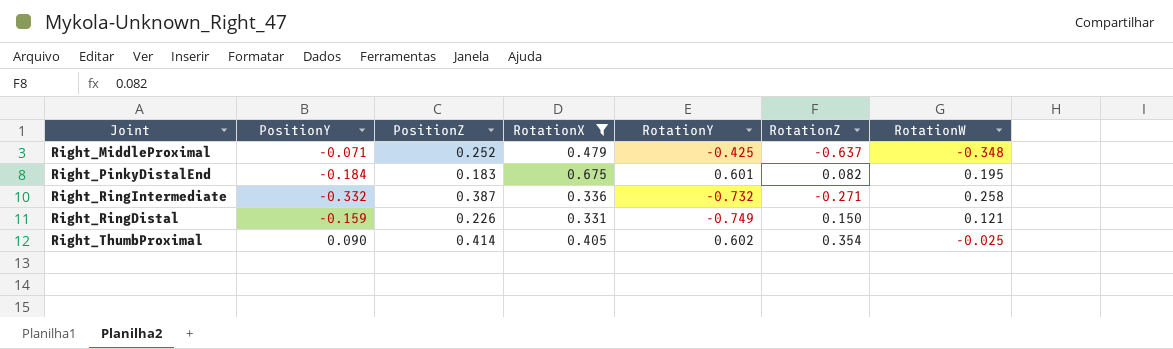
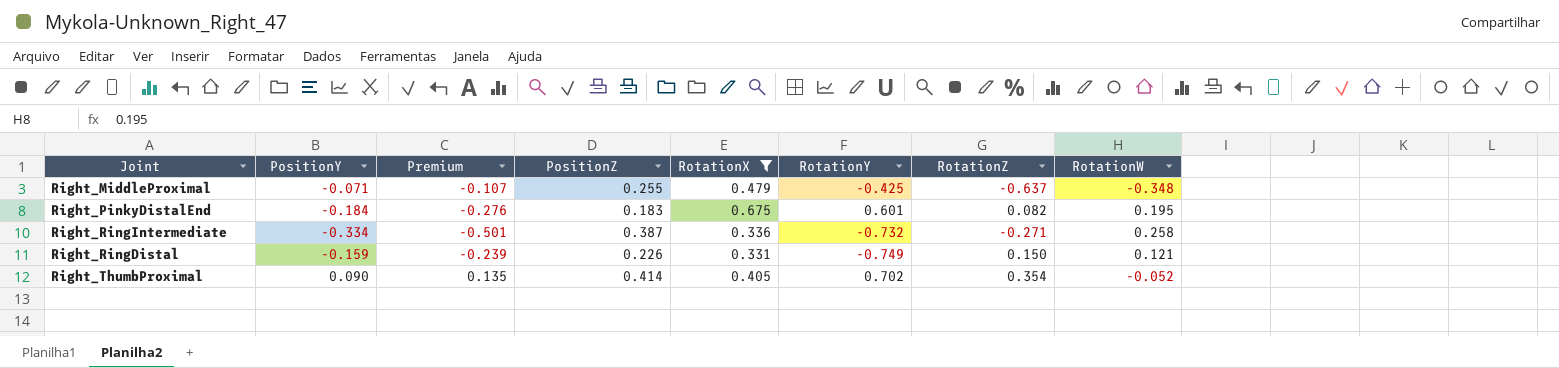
column Premium | formula: none -> [PositionY] * 1.5
Right_MiddleProximal | PositionZ: 0.252 -> 0.255
Right_RingIntermediate | PositionY: -0.332 -> -0.334
Right_ThumbProximal | RotationY: 0.602 -> 0.702
Right_ThumbProximal | RotationW: -0.025 -> -0.052

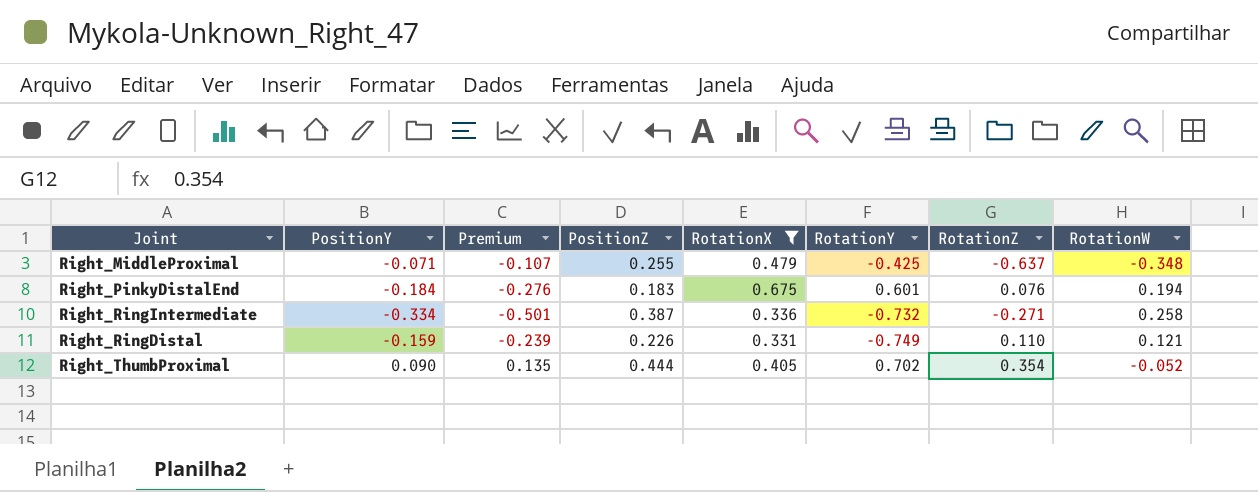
Right_PinkyDistalEnd | RotationZ: 0.082 -> 0.076
Right_PinkyDistalEnd | RotationW: 0.195 -> 0.194
Right_RingDistal | RotationZ: 0.150 -> 0.110
Right_ThumbProximal | PositionZ: 0.414 -> 0.444

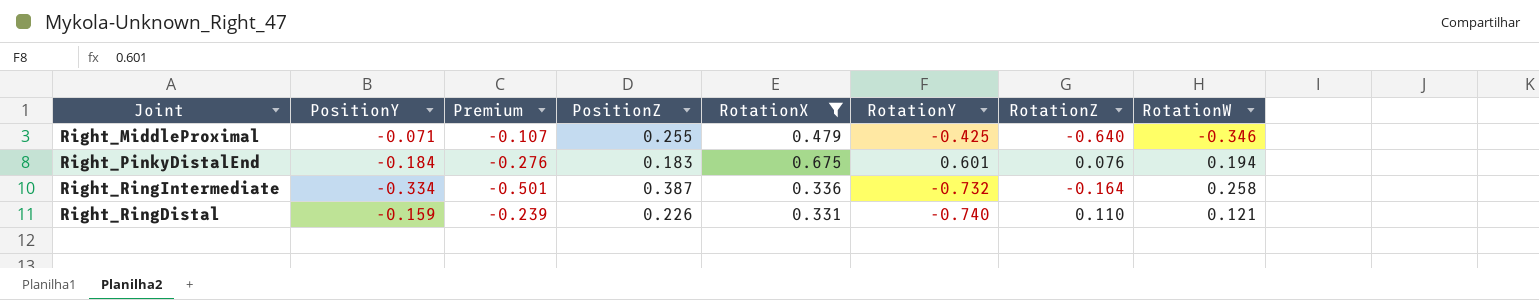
row Right_ThumbProximal: 0.090 | 0.135 | 0.444 | 0.405 | 0.702 | 0.354 | -0.052 -> none
Right_MiddleProximal | RotationZ: -0.637 -> -0.640
Right_MiddleProximal | RotationW: -0.348 -> -0.346
Right_RingIntermediate | RotationZ: -0.271 -> -0.164
Right_RingDistal | RotationY: -0.749 -> -0.740

